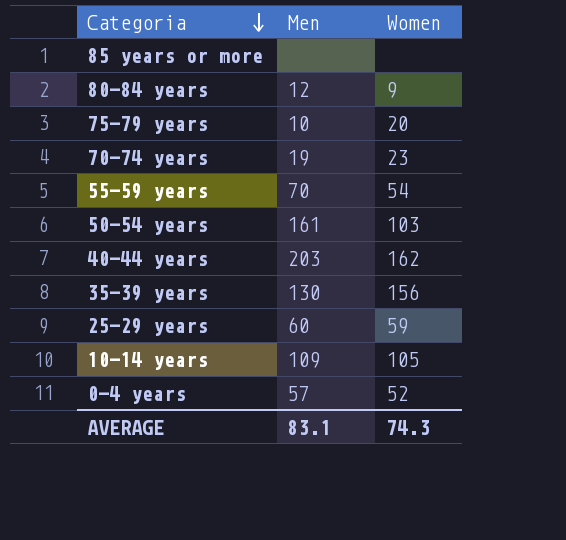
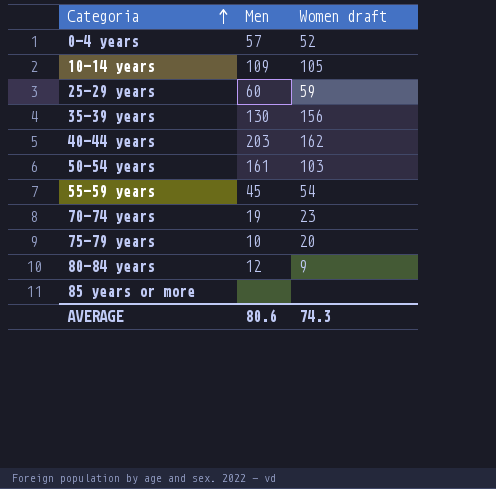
row order: Categoria descending -> Categoria ascending
column name: Women -> Women draft
55-59 years | Men: 70 -> 45
AVERAGE | Men: 83.1 -> 80.6

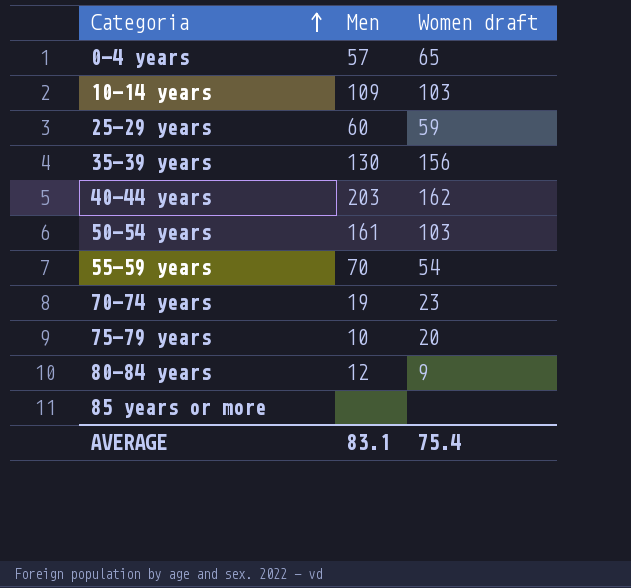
0-4 years | Women draft: 52 -> 65
10-14 years | Women draft: 105 -> 103
55-59 years | Men: 45 -> 70
AVERAGE | Men: 80.6 -> 83.1
AVERAGE | Women draft: 74.3 -> 75.4

